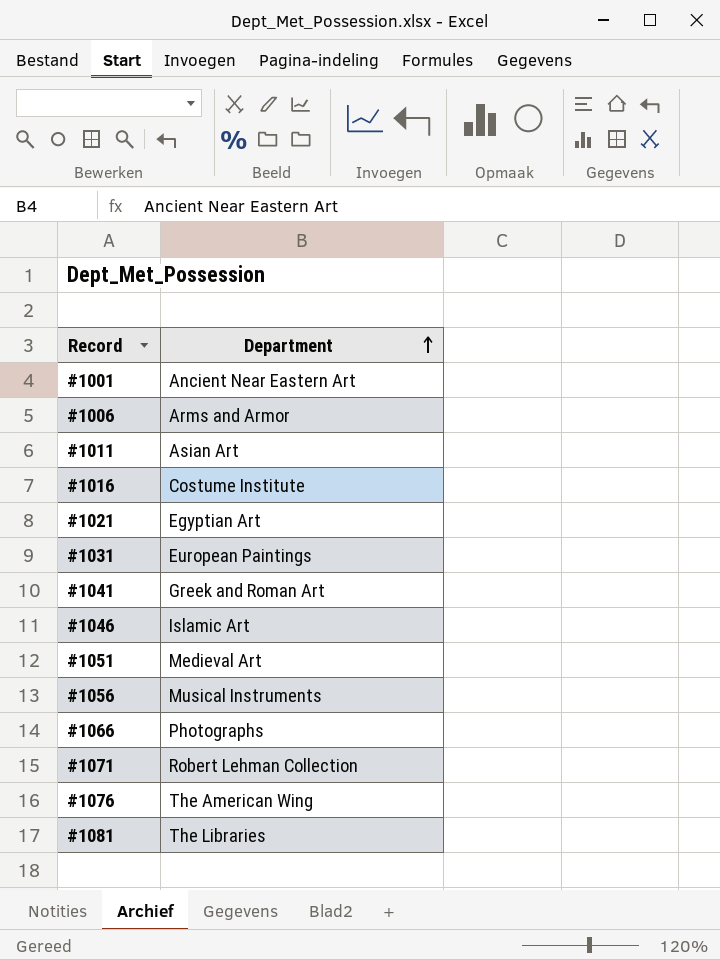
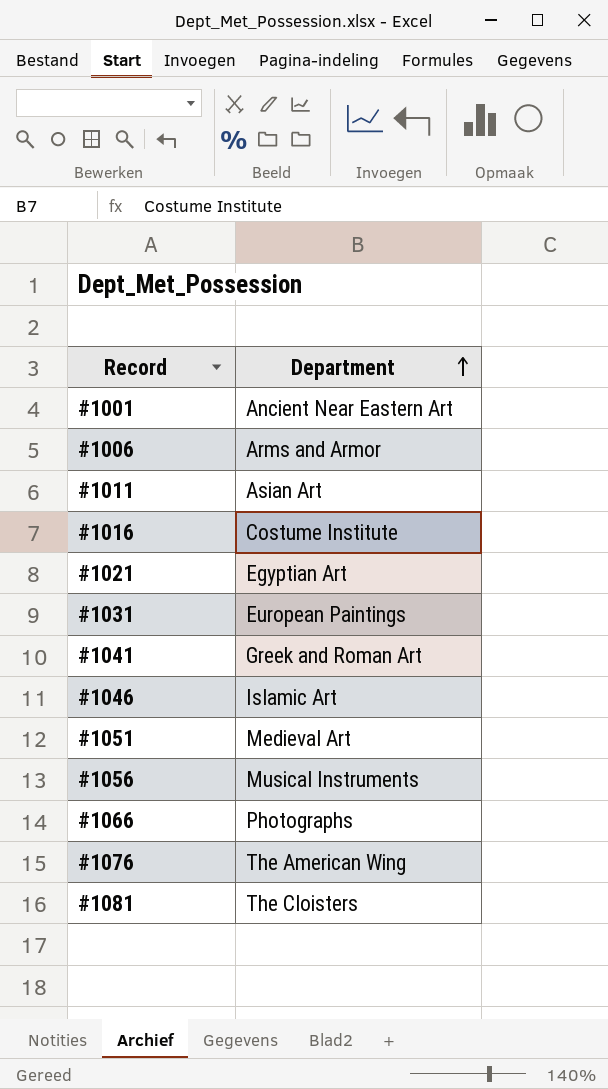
row #1071: Robert Lehman Collection -> none
#1081 | Department: The Libraries -> The Cloisters

